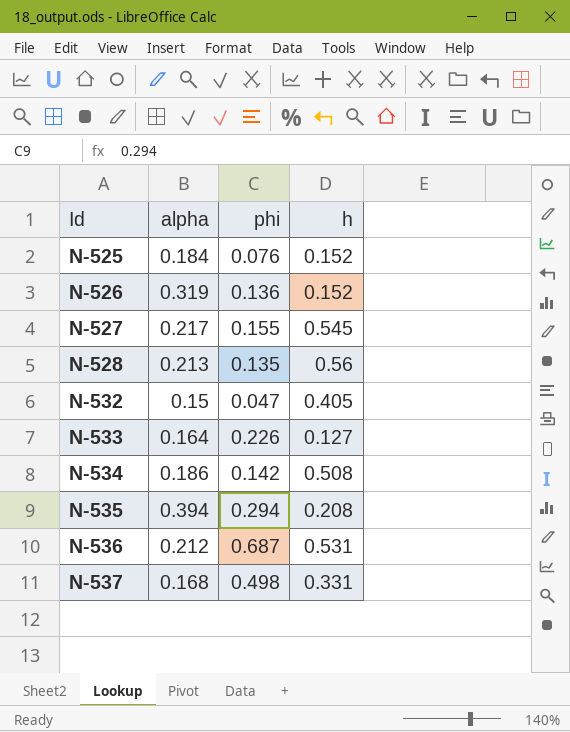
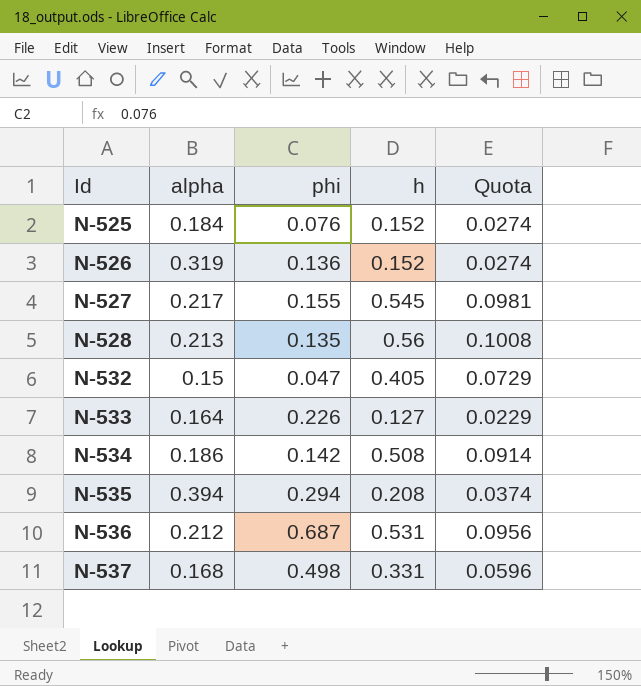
column Quota | formula: none -> [h] * 0.18

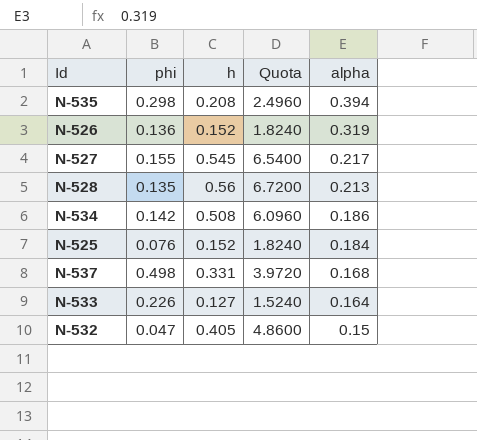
row order: Id ascending -> alpha descending
column Quota | formula: [h] * 0.18 -> [h] * 12
column alpha | position: 2 -> 5
row N-536: 0.212 | 0.687 | 0.531 | 0.0956 -> none
N-535 | phi: 0.294 -> 0.298

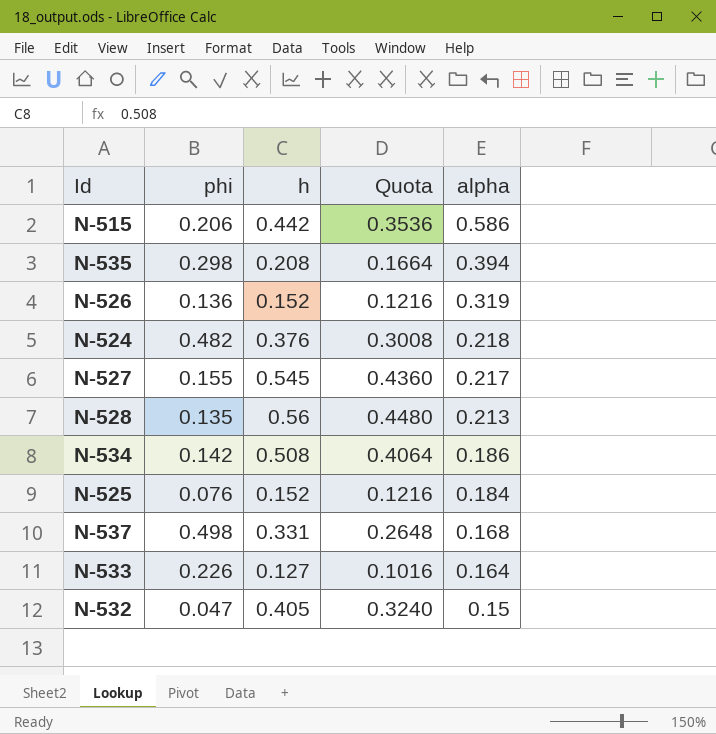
column Quota | formula: [h] * 12 -> [h] * 0.8
row N-515: none -> 0.206 | 0.442 | 0.3536 | 0.586
row N-524: none -> 0.482 | 0.376 | 0.3008 | 0.218

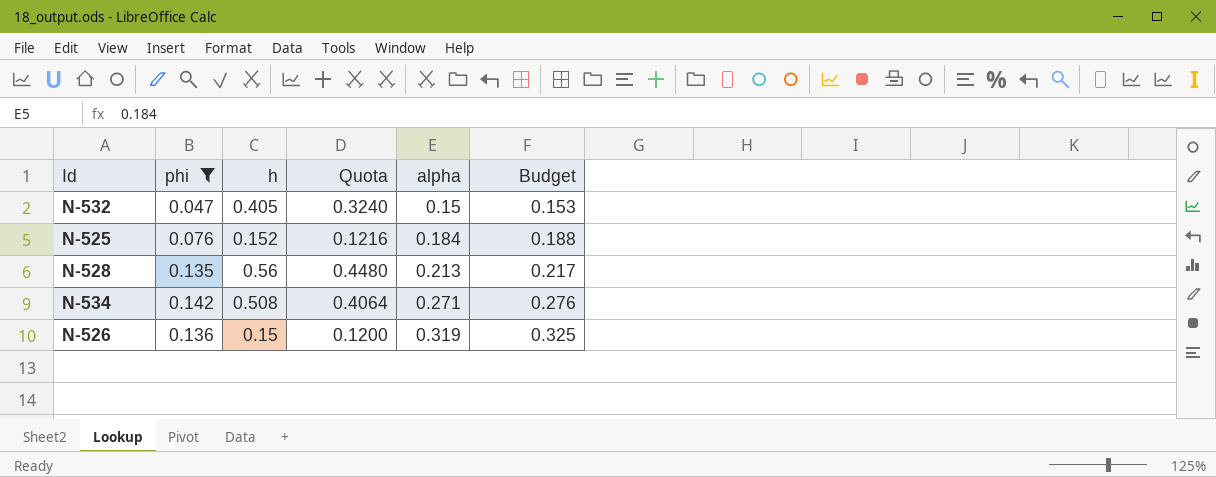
filter: none -> phi <= 0.142
row order: alpha descending -> alpha ascending
column Budget | formula: none -> [alpha] * 1.02
N-534 | alpha: 0.186 -> 0.271
N-526 | h: 0.152 -> 0.15
N-526 | Quota: 0.1216 -> 0.1200

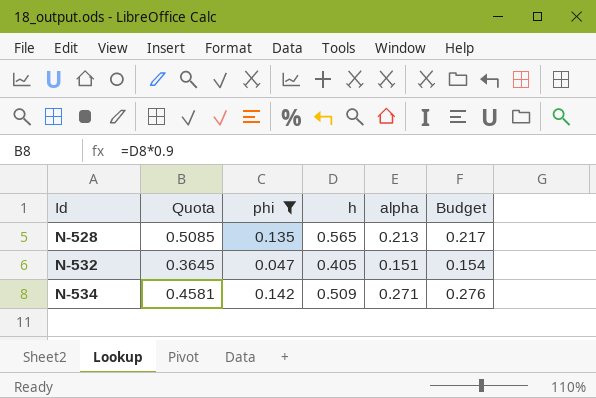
row order: alpha ascending -> Id ascending
column Quota | formula: [h] * 0.8 -> [h] * 0.9
column Quota | position: 4 -> 2
row N-525: 0.076 | 0.152 | 0.1216 | 0.184 | 0.188 -> none
row N-526: 0.136 | 0.15 | 0.1200 | 0.319 | 0.325 -> none
N-528 | h: 0.56 -> 0.565
N-532 | alpha: 0.15 -> 0.151
N-532 | Budget: 0.153 -> 0.154
N-534 | h: 0.508 -> 0.509

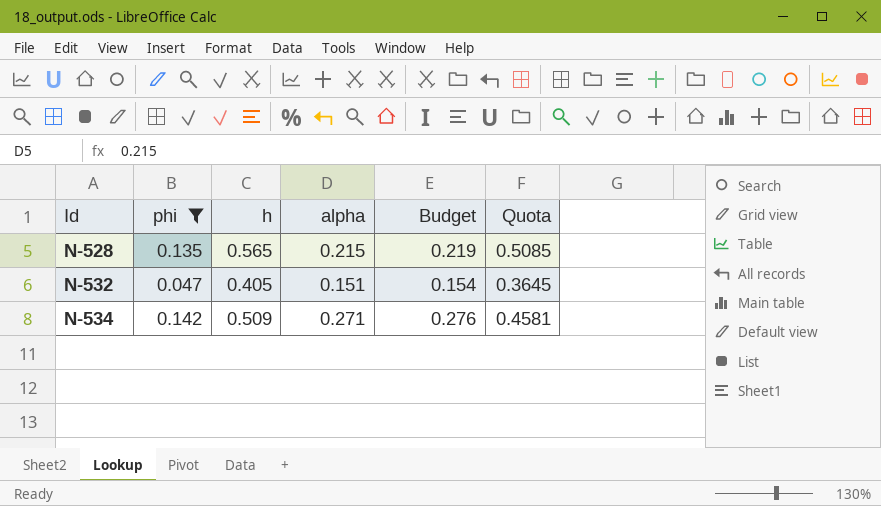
column Quota | position: 2 -> 6
N-528 | alpha: 0.213 -> 0.215
N-528 | Budget: 0.217 -> 0.219

